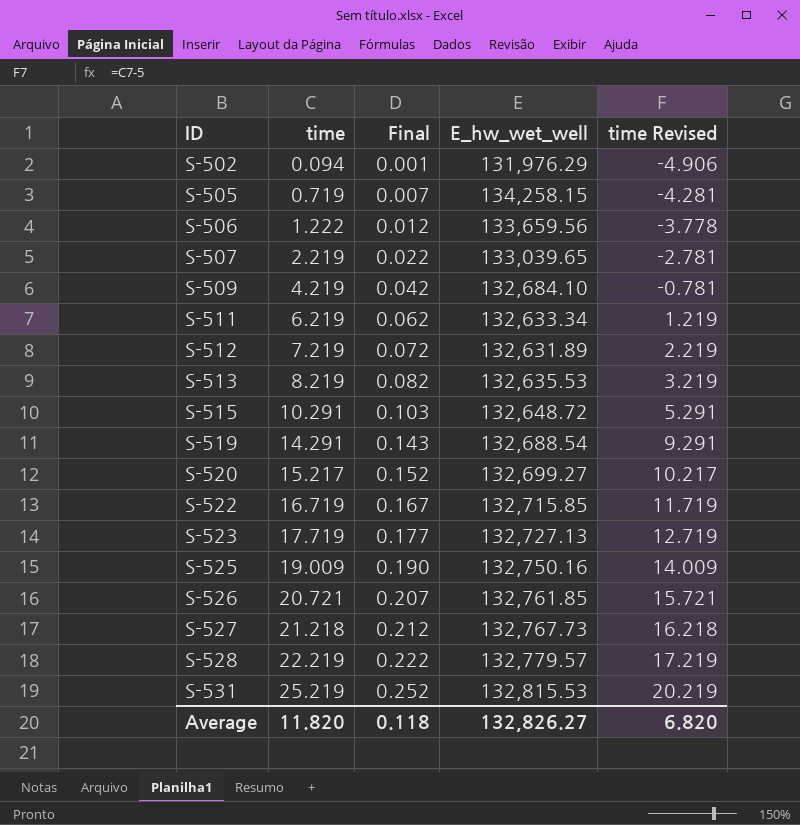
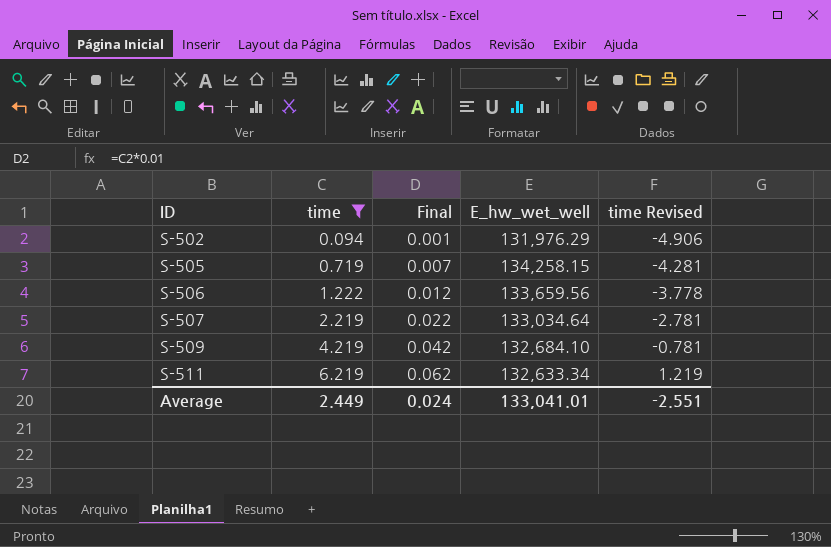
filter: none -> time <= 6.219
S-507 | E_hw_wet_well: 133,039.65 -> 133,034.64
Average | time: 11.820 -> 2.449
Average | Final: 0.118 -> 0.024
Average | E_hw_wet_well: 132,826.27 -> 133,041.01
Average | time Revised: 6.820 -> -2.551

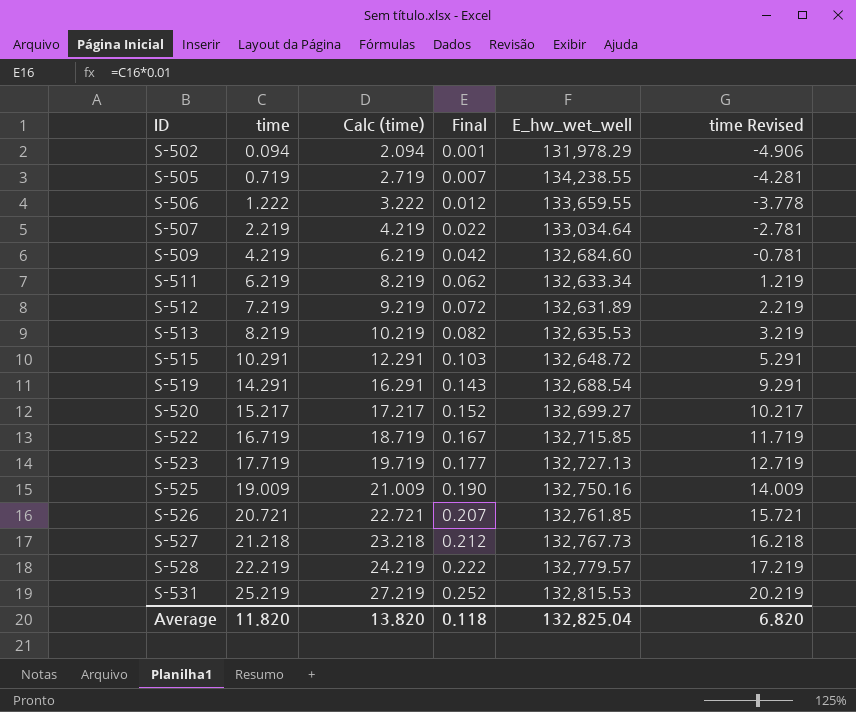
filter: time <= 6.219 -> none
column Calc (time) | formula: none -> [time] + 2
S-502 | E_hw_wet_well: 131,976.29 -> 131,978.29
S-505 | E_hw_wet_well: 134,258.15 -> 134,238.55
S-506 | E_hw_wet_well: 133,659.56 -> 133,659.55
S-509 | E_hw_wet_well: 132,684.10 -> 132,684.60
Average | time: 2.449 -> 11.820
Average | Final: 0.024 -> 0.118
Average | E_hw_wet_well: 133,041.01 -> 132,825.04
Average | time Revised: -2.551 -> 6.820

